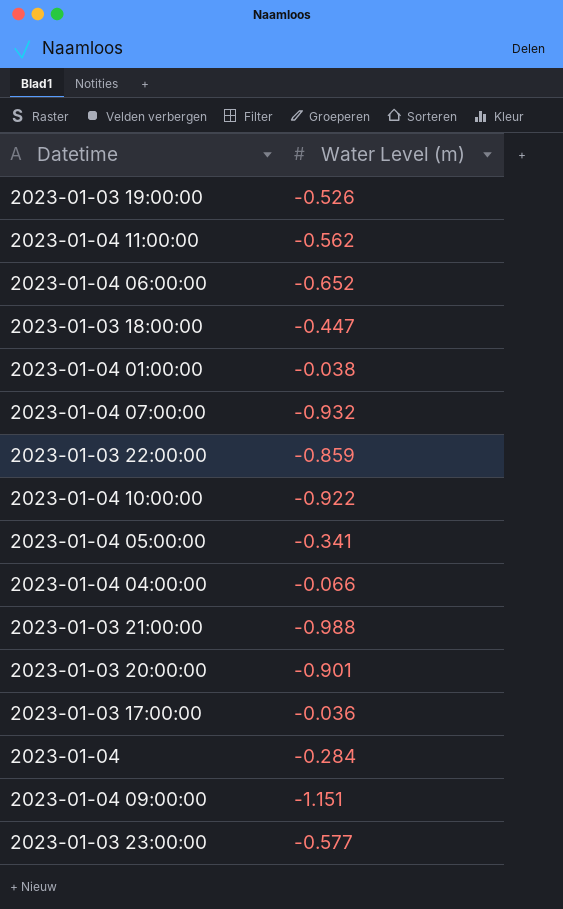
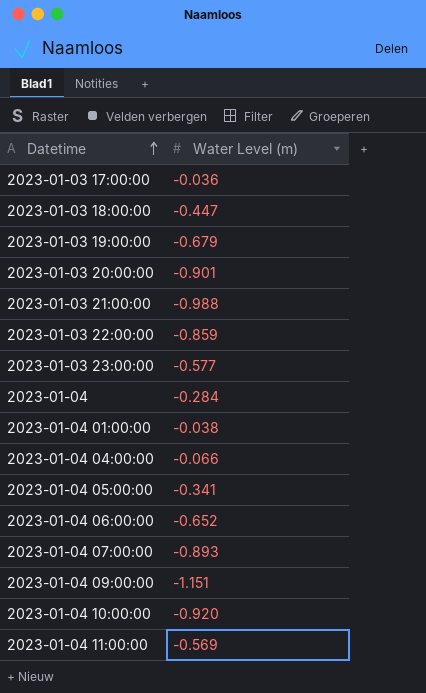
row order: none -> Datetime ascending
2023-01-03 19:00:00 | Water Level (m): -0.526 -> -0.679
2023-01-04 07:00:00 | Water Level (m): -0.932 -> -0.893
2023-01-04 10:00:00 | Water Level (m): -0.922 -> -0.920
2023-01-04 11:00:00 | Water Level (m): -0.562 -> -0.569

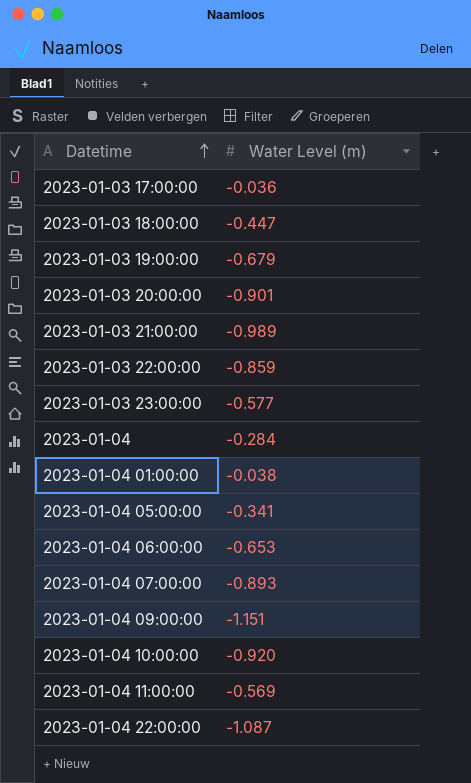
row 2023-01-04 04:00:00: -0.066 -> none
2023-01-03 21:00:00 | Water Level (m): -0.988 -> -0.989
2023-01-04 06:00:00 | Water Level (m): -0.652 -> -0.653
row 2023-01-04 22:00:00: none -> -1.087

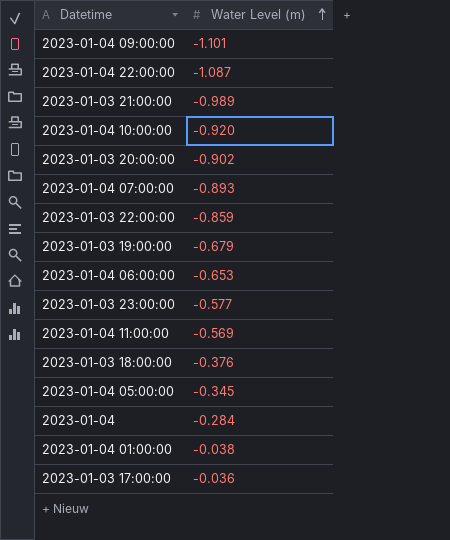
row order: Datetime ascending -> Water Level (m) ascending
2023-01-04 09:00:00 | Water Level (m): -1.151 -> -1.101
2023-01-03 20:00:00 | Water Level (m): -0.901 -> -0.902
2023-01-03 18:00:00 | Water Level (m): -0.447 -> -0.376
2023-01-04 05:00:00 | Water Level (m): -0.341 -> -0.345

